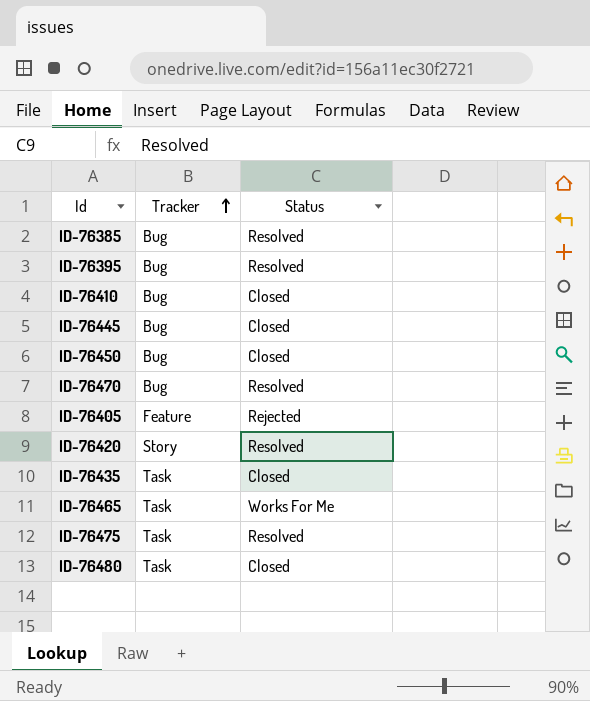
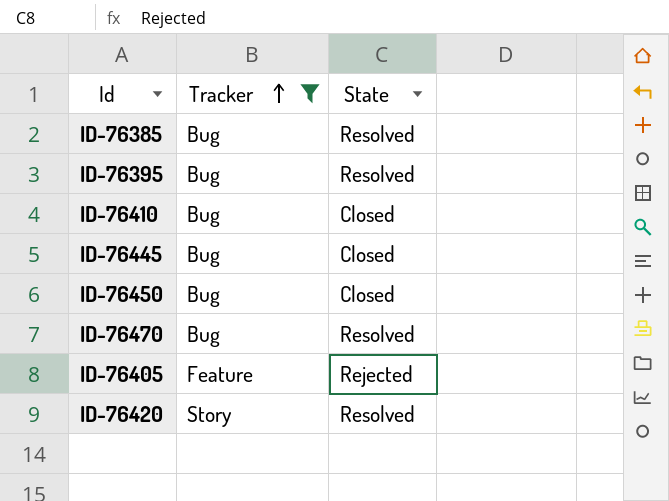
filter: none -> Tracker != Task
column name: Status -> State

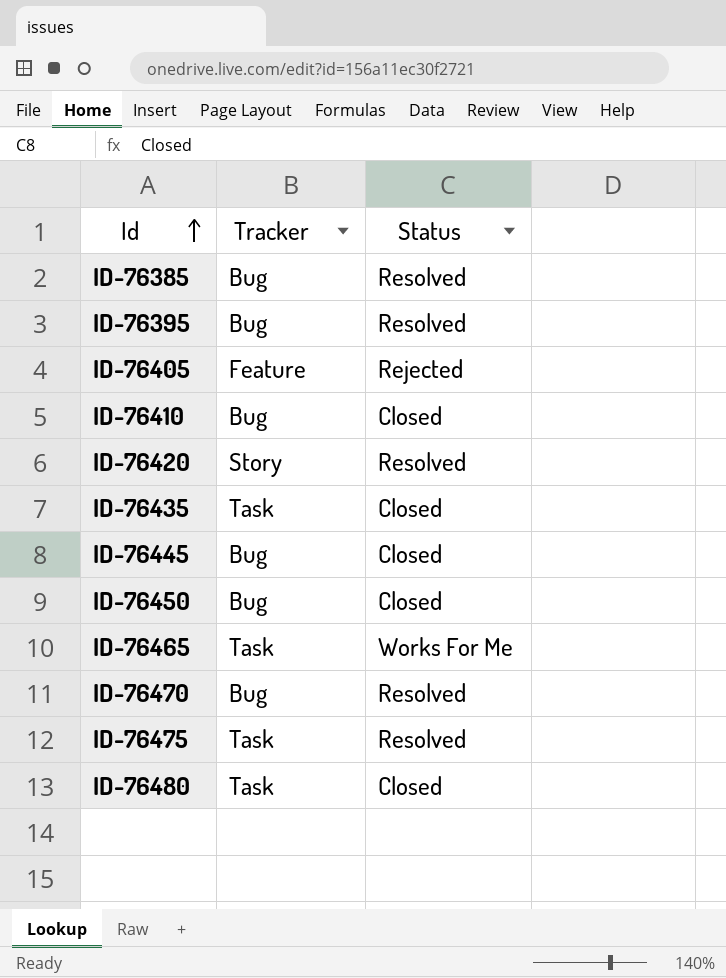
filter: Tracker != Task -> none
row order: Tracker ascending -> Id ascending
column name: State -> Status

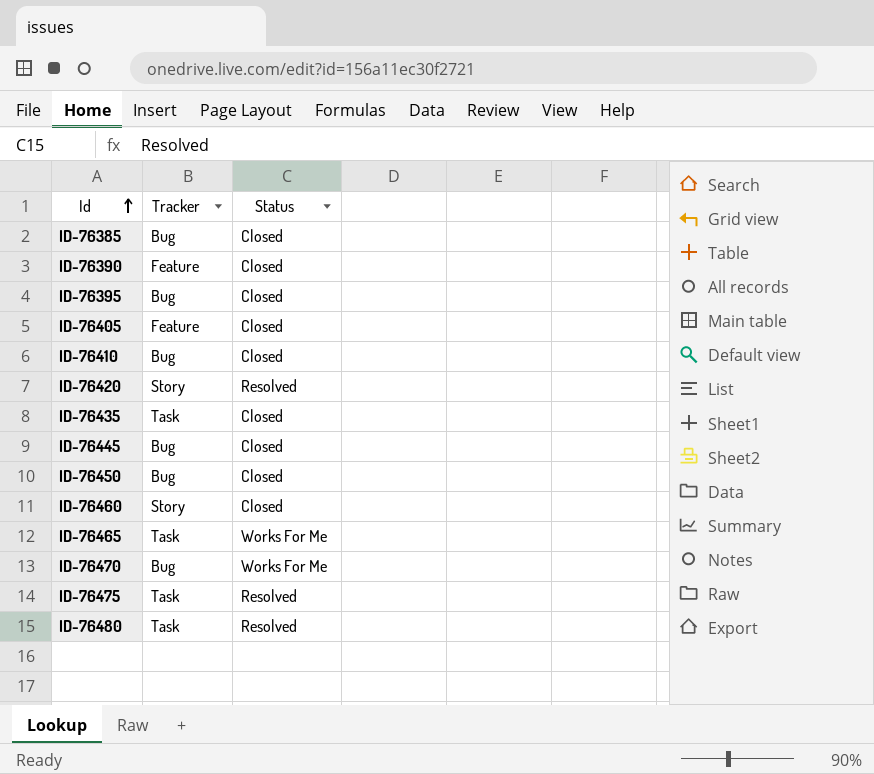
ID-76385 | Status: Resolved -> Closed
row ID-76390: none -> Feature | Closed
ID-76395 | Status: Resolved -> Closed
ID-76405 | Status: Rejected -> Closed
row ID-76460: none -> Story | Closed
ID-76470 | Status: Resolved -> Works For Me
ID-76480 | Status: Closed -> Resolved

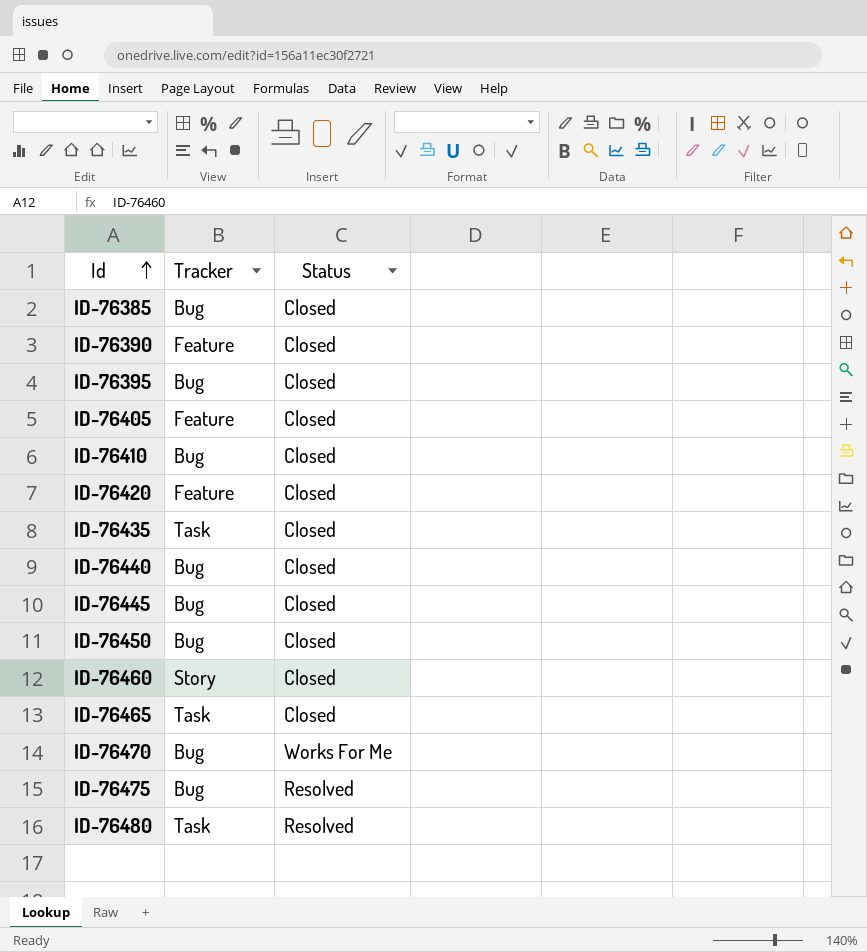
ID-76420 | Tracker: Story -> Feature
ID-76420 | Status: Resolved -> Closed
row ID-76440: none -> Bug | Closed
ID-76465 | Status: Works For Me -> Closed
ID-76475 | Tracker: Task -> Bug

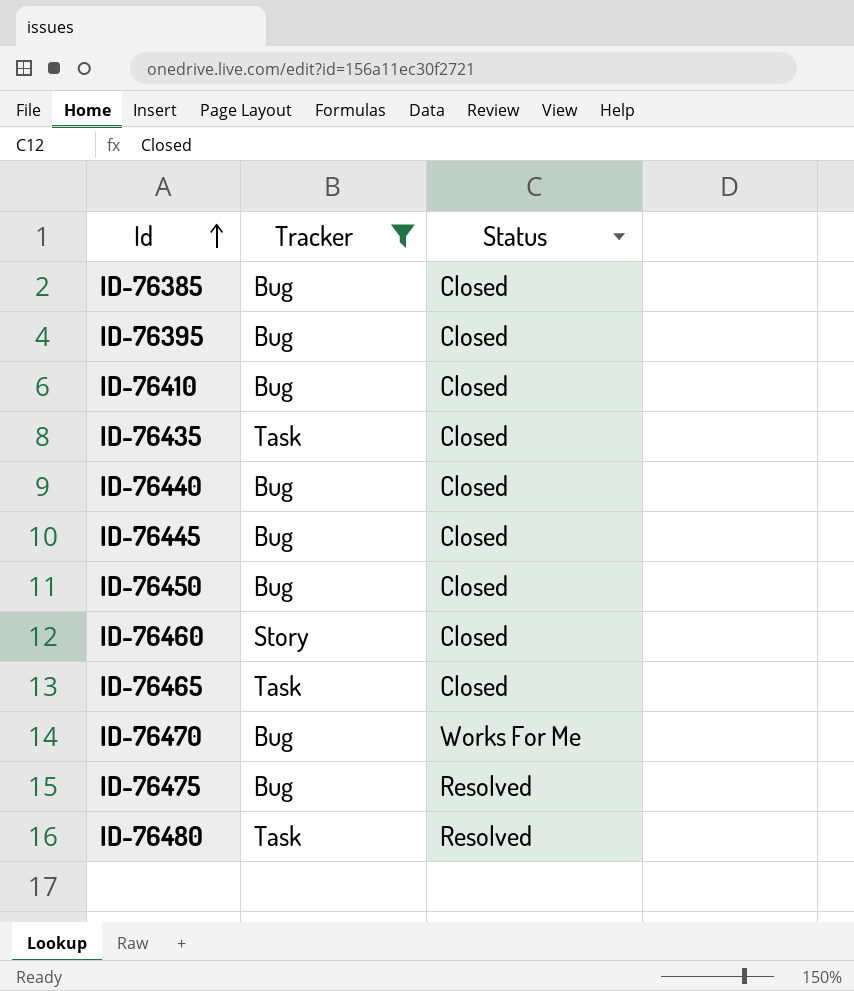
filter: none -> Tracker != Feature

